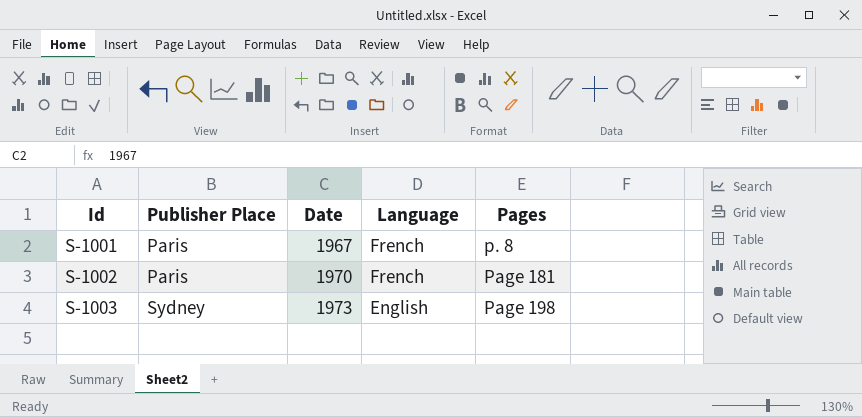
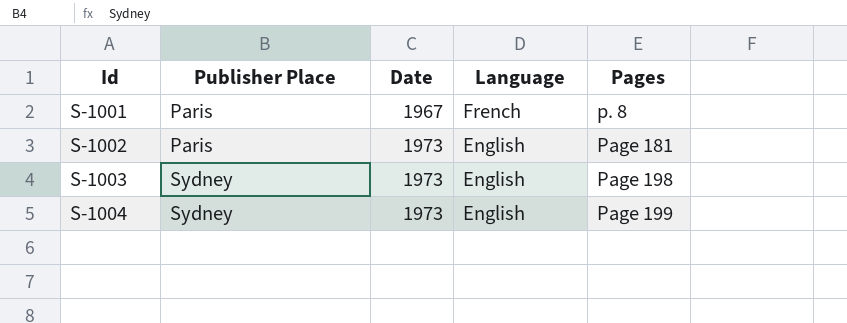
S-1002 | Date: 1970 -> 1973
S-1002 | Language: French -> English
row S-1004: none -> Sydney | 1973 | English | Page 199

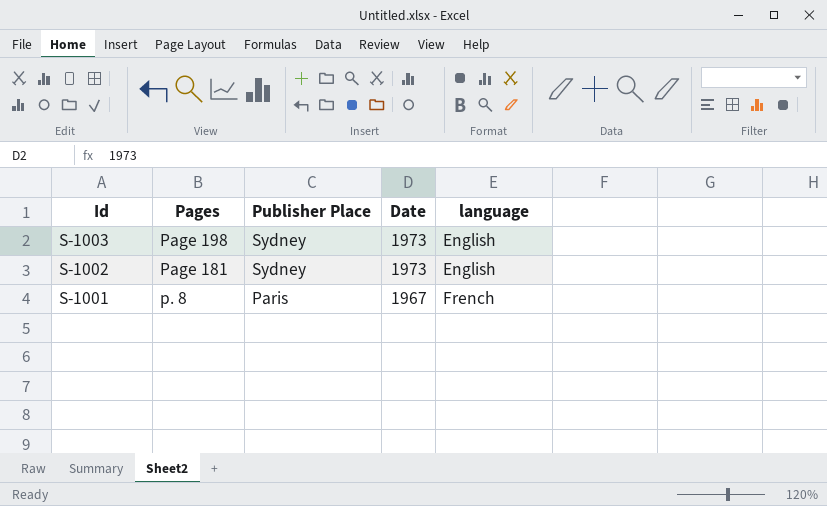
row order: Id ascending -> Id descending
column Pages | position: 5 -> 2
column name: Language -> language
row S-1004: Sydney | 1973 | English | Page 199 -> none
S-1002 | Publisher Place: Paris -> Sydney

